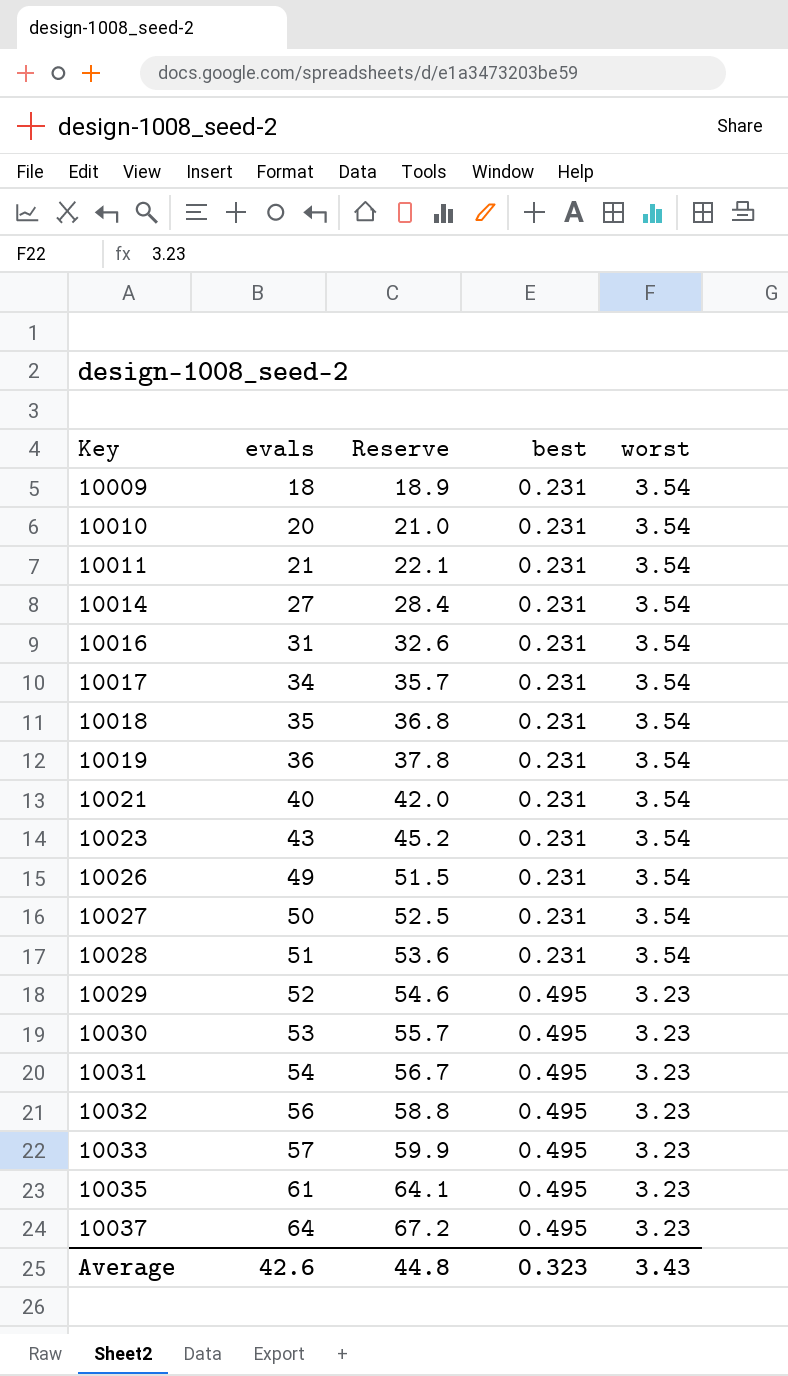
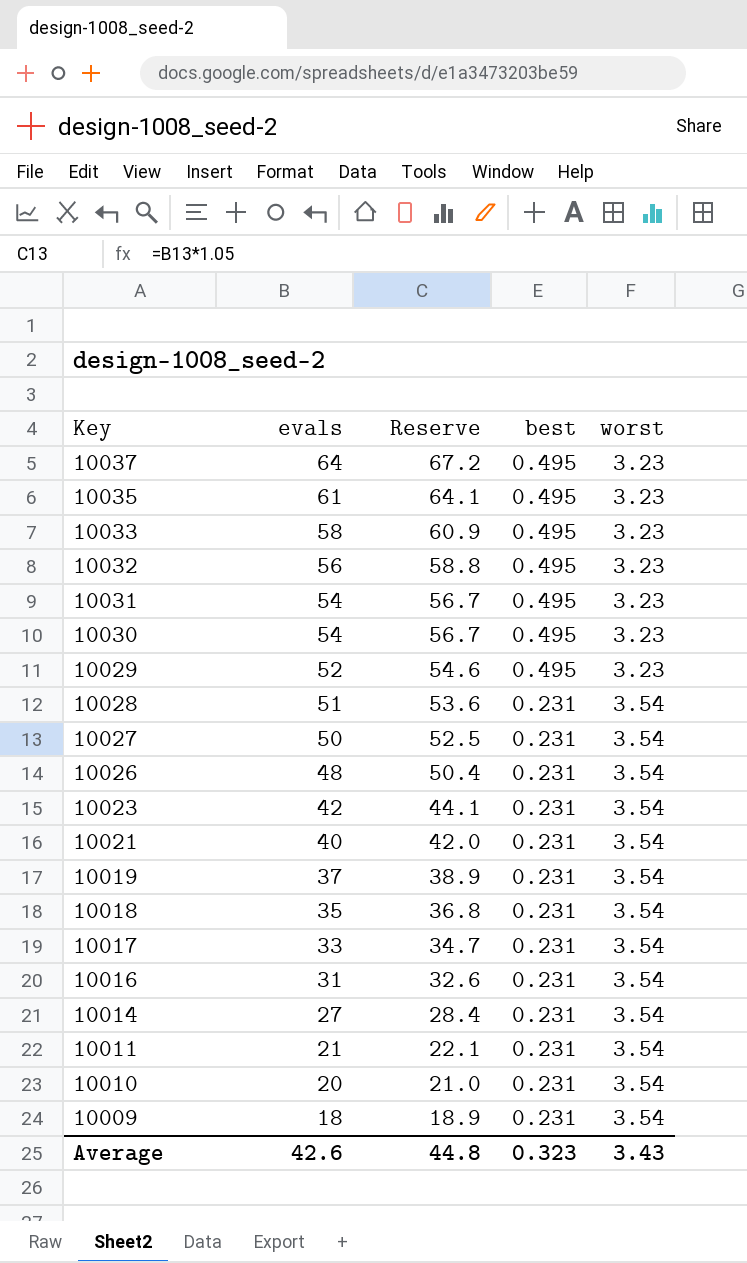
row order: Key ascending -> Key descending
10033 | evals: 57 -> 58
10033 | Reserve: 59.9 -> 60.9
10030 | evals: 53 -> 54
10030 | Reserve: 55.7 -> 56.7
10026 | evals: 49 -> 48
10026 | Reserve: 51.5 -> 50.4
10023 | evals: 43 -> 42
10023 | Reserve: 45.2 -> 44.1
10019 | evals: 36 -> 37
10019 | Reserve: 37.8 -> 38.9
10017 | evals: 34 -> 33
10017 | Reserve: 35.7 -> 34.7

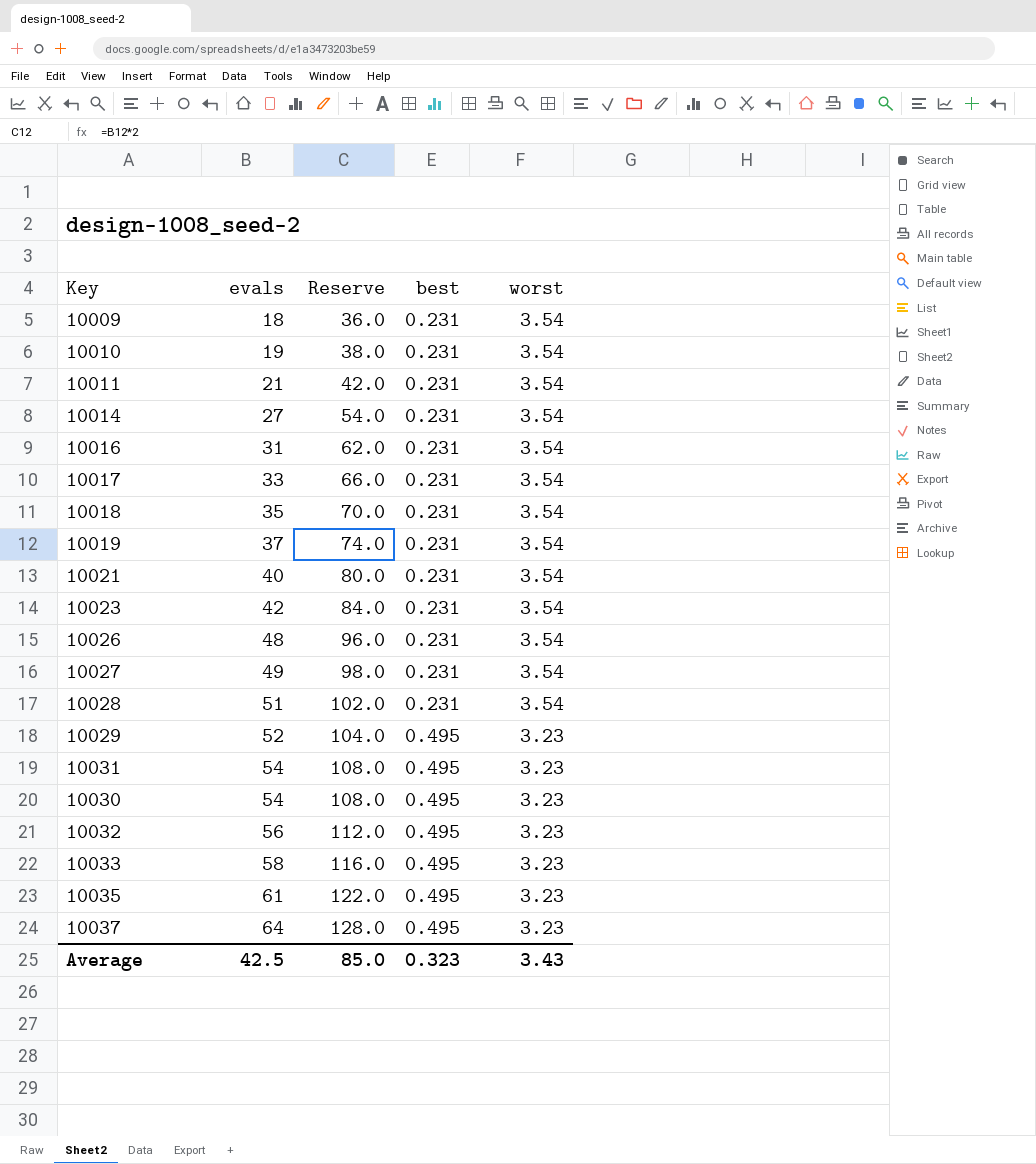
row order: Key descending -> evals ascending
column Reserve | formula: [evals] * 1.05 -> [evals] * 2
10010 | evals: 20 -> 19
10027 | evals: 50 -> 49
Average | evals: 42.6 -> 42.5
Average | Reserve: 44.8 -> 85.0

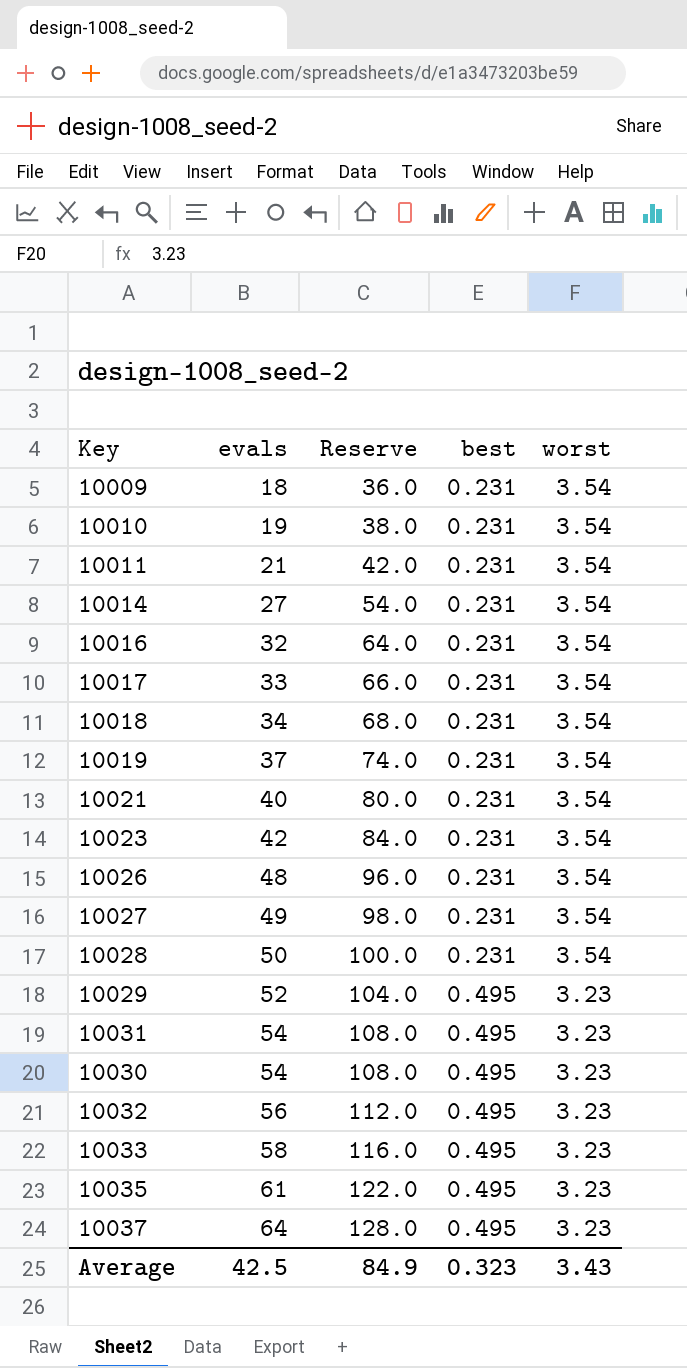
10016 | evals: 31 -> 32
10016 | Reserve: 62.0 -> 64.0
10018 | evals: 35 -> 34
10018 | Reserve: 70.0 -> 68.0
10028 | evals: 51 -> 50
10028 | Reserve: 102.0 -> 100.0
Average | Reserve: 85.0 -> 84.9

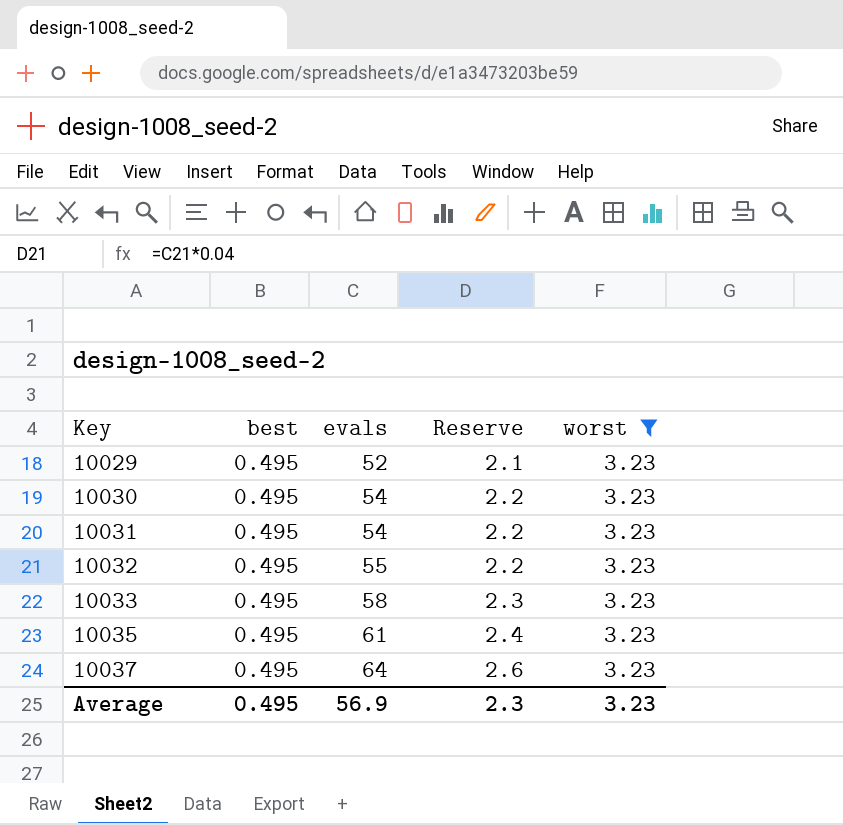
filter: none -> worst = 3.23
row order: evals ascending -> Key ascending
column best | position: 4 -> 2
column Reserve | formula: [evals] * 2 -> [evals] * 0.04
10032 | evals: 56 -> 55
Average | best: 0.323 -> 0.495
Average | evals: 42.5 -> 56.9
Average | Reserve: 84.9 -> 2.3
Average | worst: 3.43 -> 3.23

